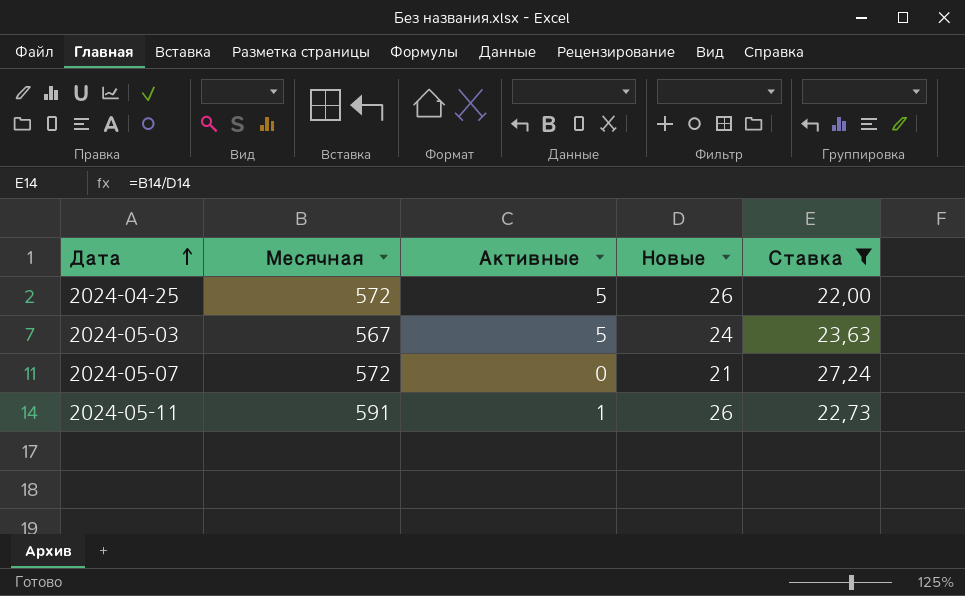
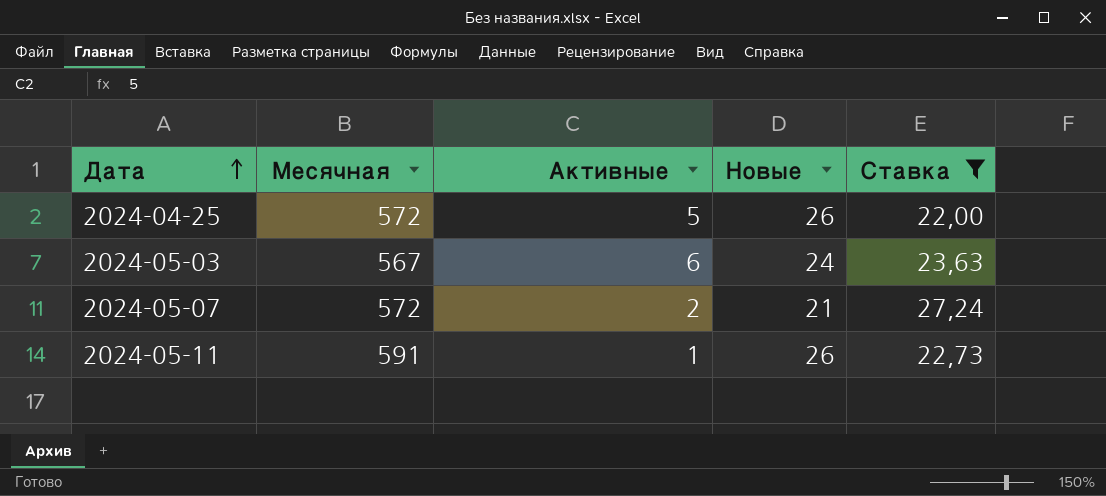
2024-05-03 | Активные: 5 -> 6
2024-05-07 | Активные: 0 -> 2

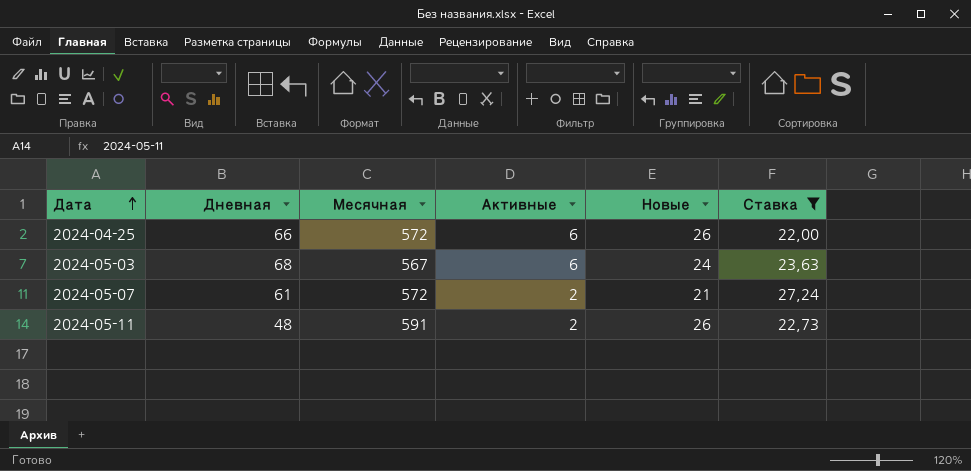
column Дневная | position: none -> 2
2024-04-25 | Активные: 5 -> 6
2024-05-11 | Активные: 1 -> 2

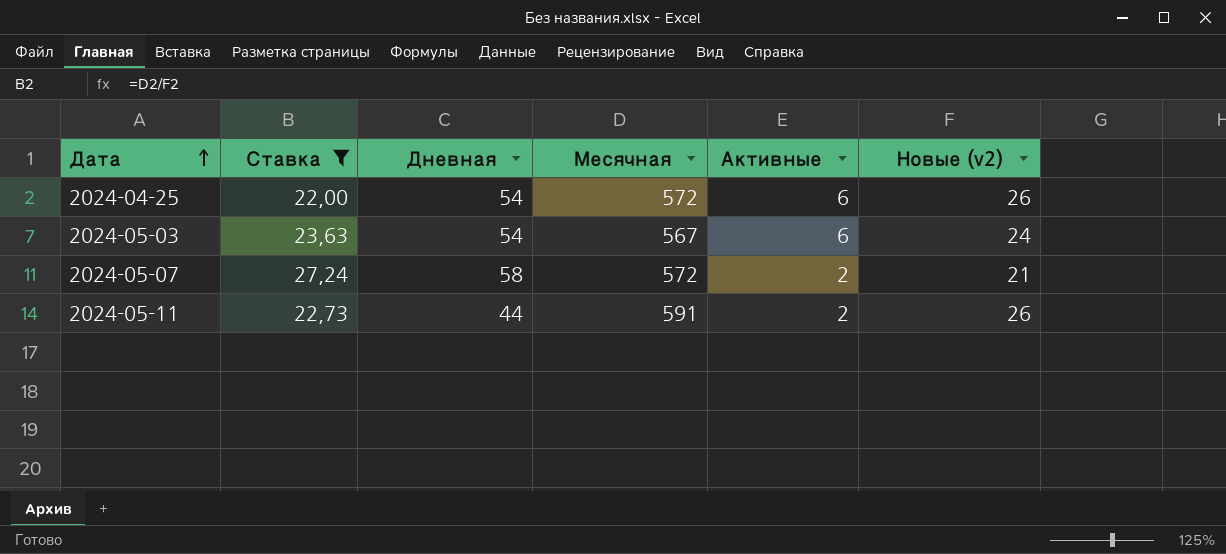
column Ставка | position: 6 -> 2
column name: Новые -> Новые (v2)
2024-04-25 | Дневная: 66 -> 54
2024-05-03 | Дневная: 68 -> 54
2024-05-07 | Дневная: 61 -> 58
2024-05-11 | Дневная: 48 -> 44

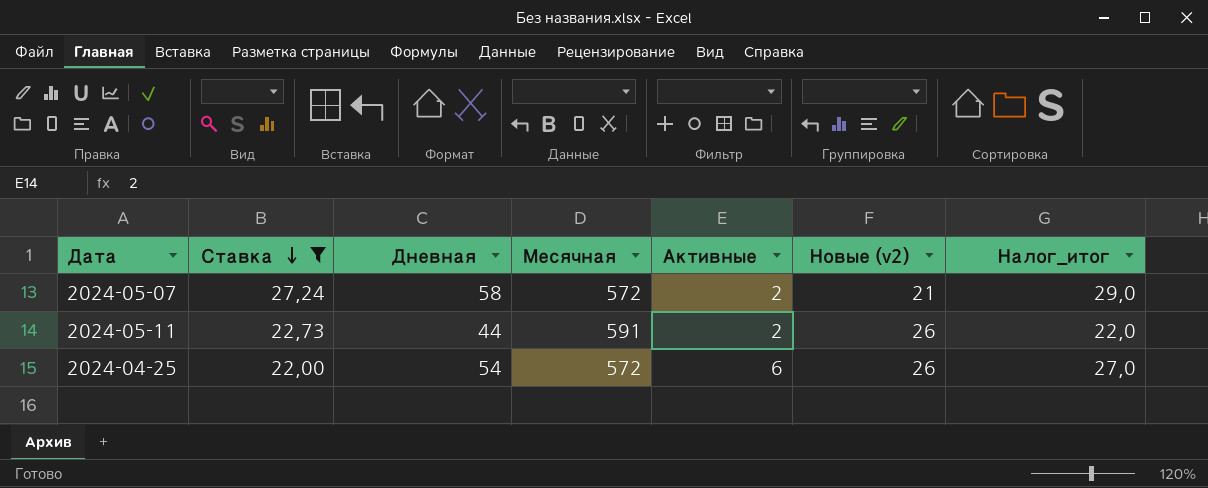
row order: Дата ascending -> Ставка descending
column Налог_итог | formula: none -> [Дневная] * 0,5
row 2024-05-03: 23,63 | 54 | 567 | 6 | 24 -> none

